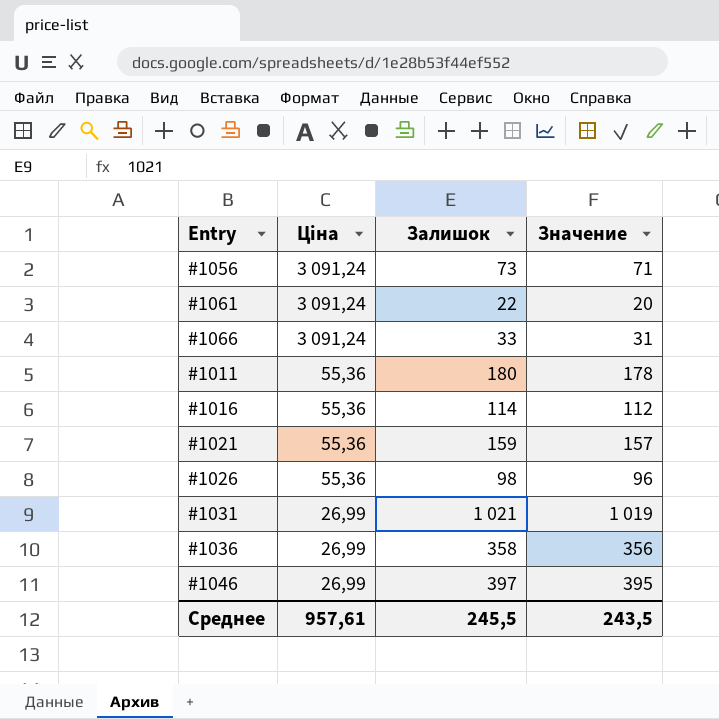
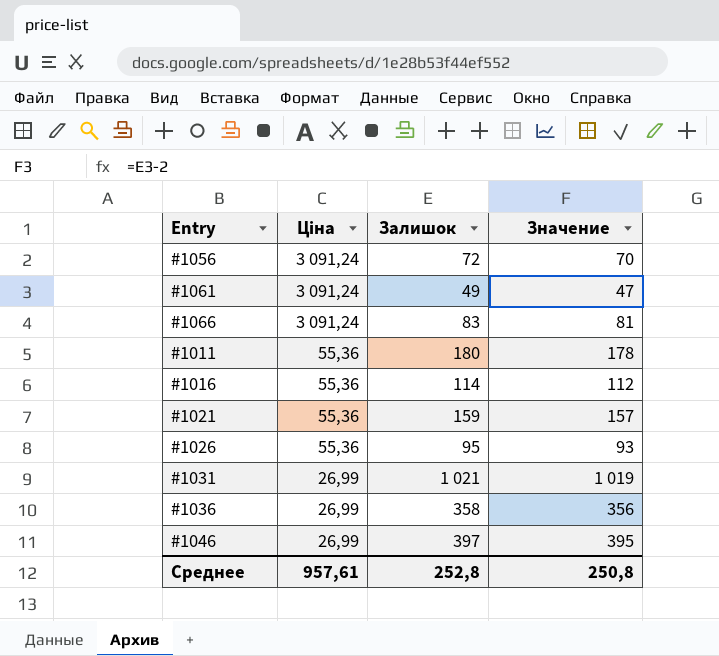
#1056 | Залишок: 73 -> 72
#1056 | Значение: 71 -> 70
#1061 | Залишок: 22 -> 49
#1061 | Значение: 20 -> 47
#1066 | Залишок: 33 -> 83
#1066 | Значение: 31 -> 81
#1026 | Залишок: 98 -> 95
#1026 | Значение: 96 -> 93
Среднее | Залишок: 245,5 -> 252,8
Среднее | Значение: 243,5 -> 250,8

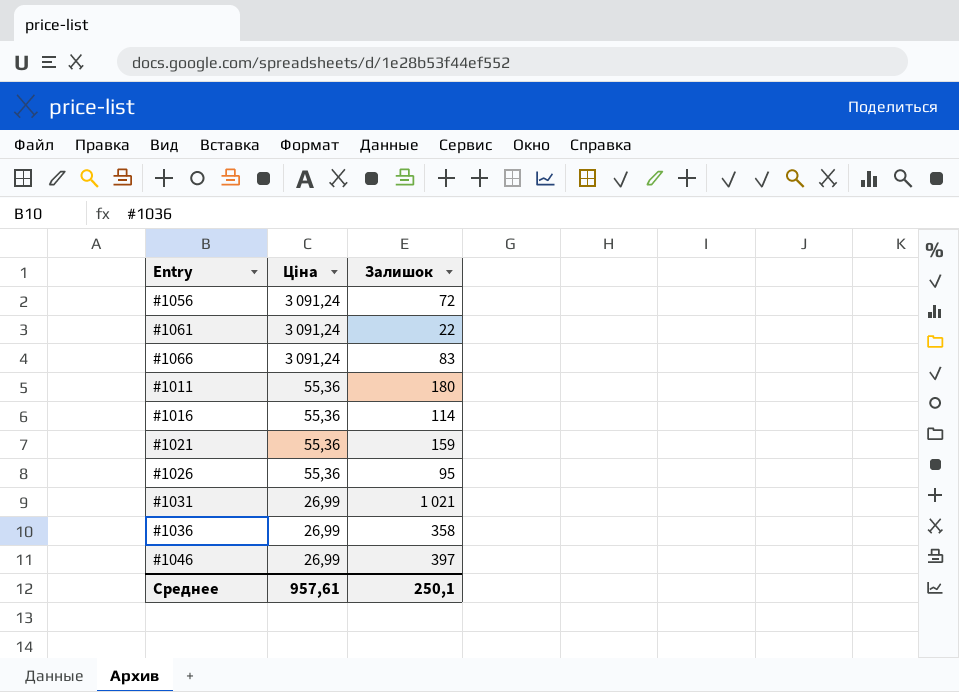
column Значение | formula: [Залишок] - 2 -> none
#1061 | Залишок: 49 -> 22
Среднее | Залишок: 252,8 -> 250,1

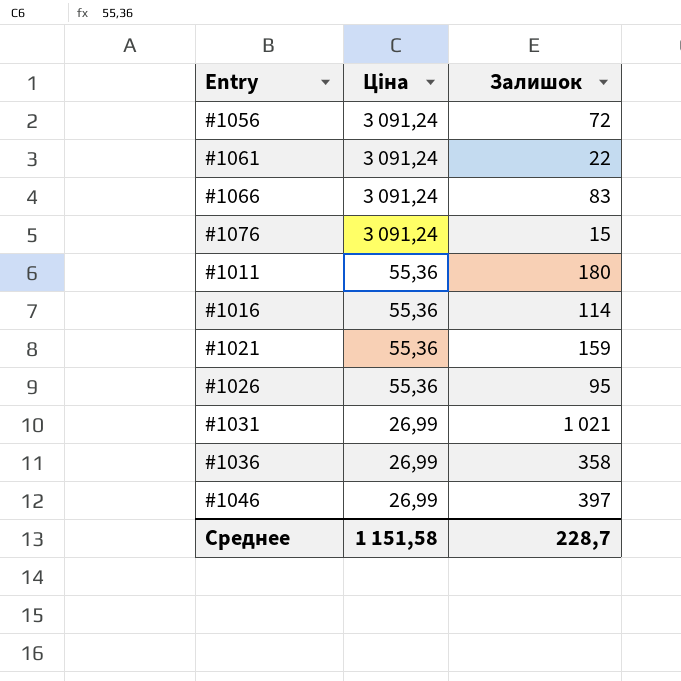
row #1076: none -> 3 091,24 | 15
Среднее | Ціна: 957,61 -> 1 151,58
Среднее | Залишок: 250,1 -> 228,7

